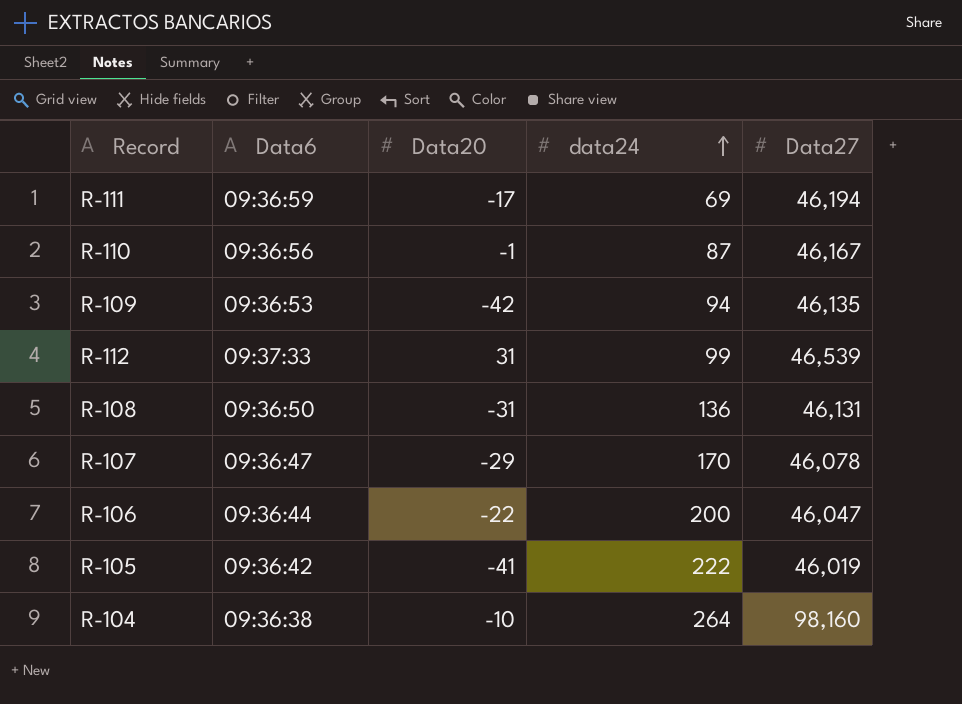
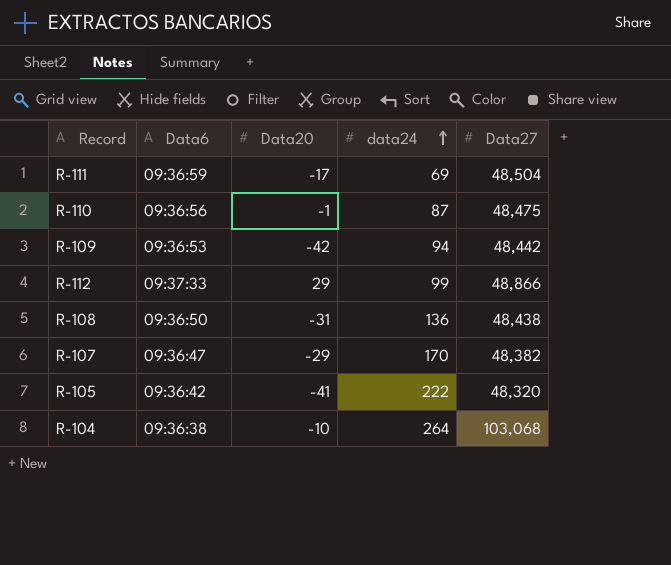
row R-106: 09:36:44 | -22 | 200 | 46,047 -> none
R-111 | Data27: 46,194 -> 48,504
R-110 | Data27: 46,167 -> 48,475
R-109 | Data27: 46,135 -> 48,442
R-112 | Data20: 31 -> 29
R-112 | Data27: 46,539 -> 48,866
R-108 | Data27: 46,131 -> 48,438
R-107 | Data27: 46,078 -> 48,382
R-105 | Data27: 46,019 -> 48,320
R-104 | Data27: 98,160 -> 103,068

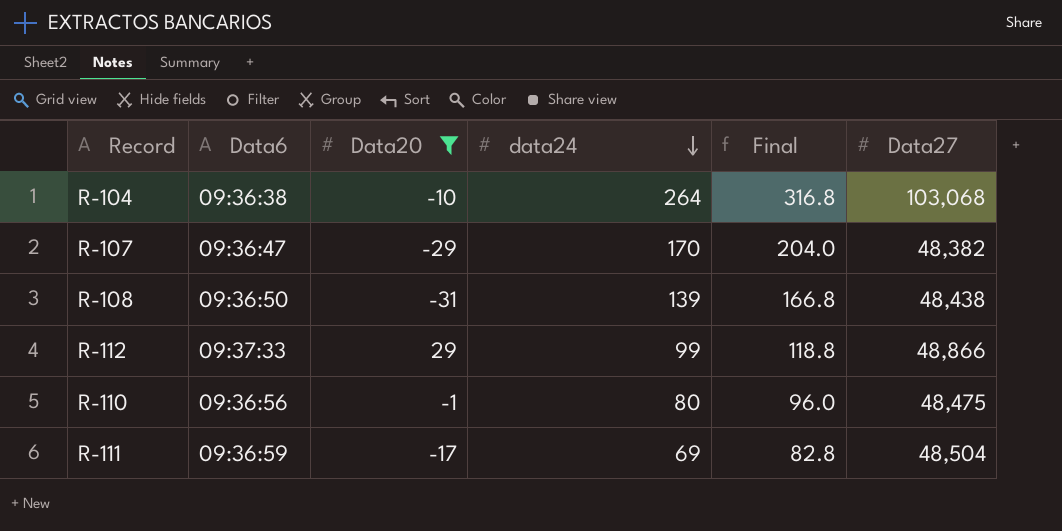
filter: none -> Data20 >= -31
row order: data24 ascending -> data24 descending
column Final | formula: none -> [data24] * 1.2
R-108 | data24: 136 -> 139
R-110 | data24: 87 -> 80

